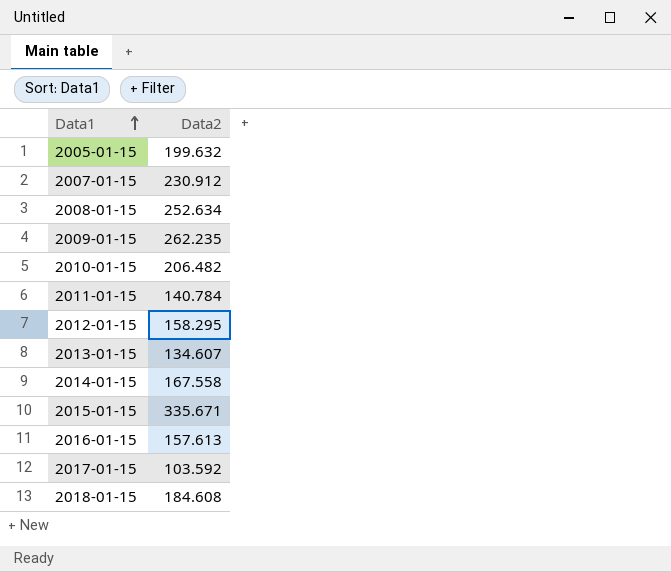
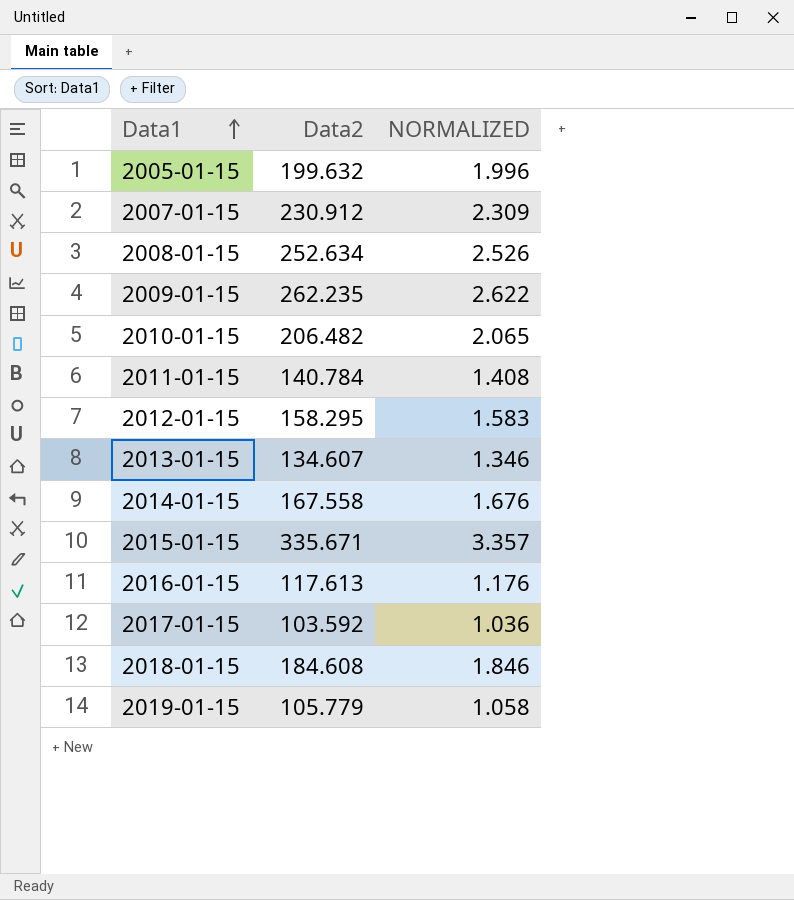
column NORMALIZED | formula: none -> [Data2] * 0.01
2016-01-15 | Data2: 157.613 -> 117.613
row 2019-01-15: none -> 105.779 | 1.058

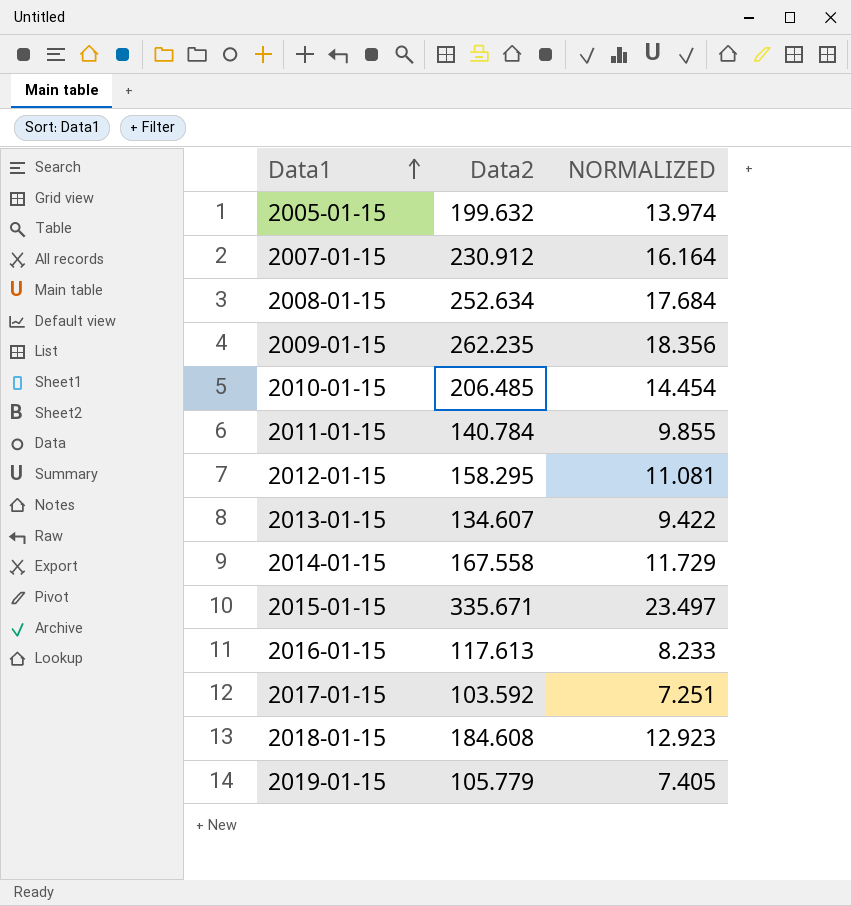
column NORMALIZED | formula: [Data2] * 0.01 -> [Data2] * 0.07
2010-01-15 | Data2: 206.482 -> 206.485

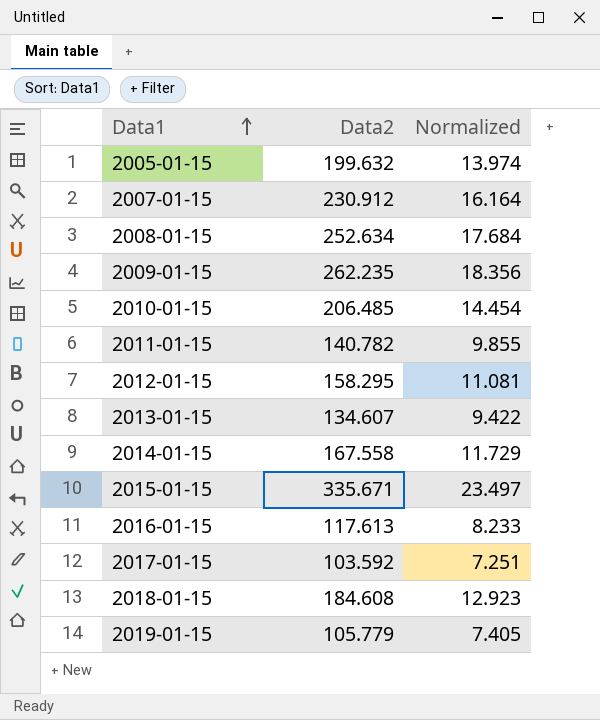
column name: NORMALIZED -> Normalized
2011-01-15 | Data2: 140.784 -> 140.782

